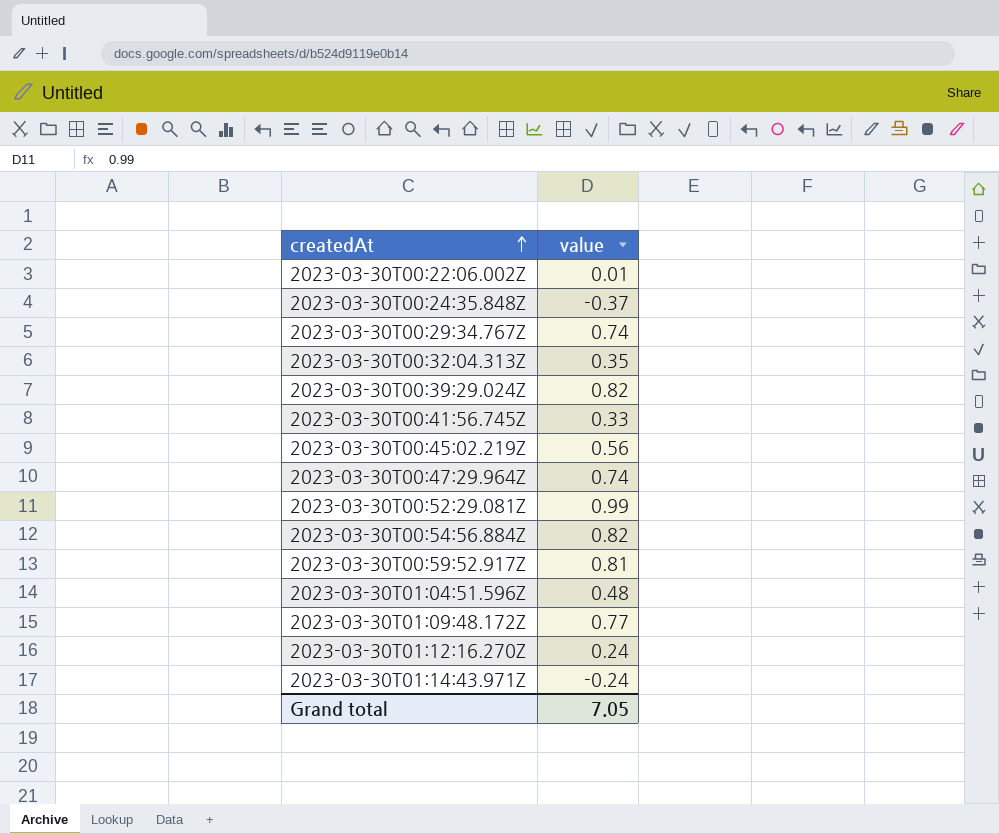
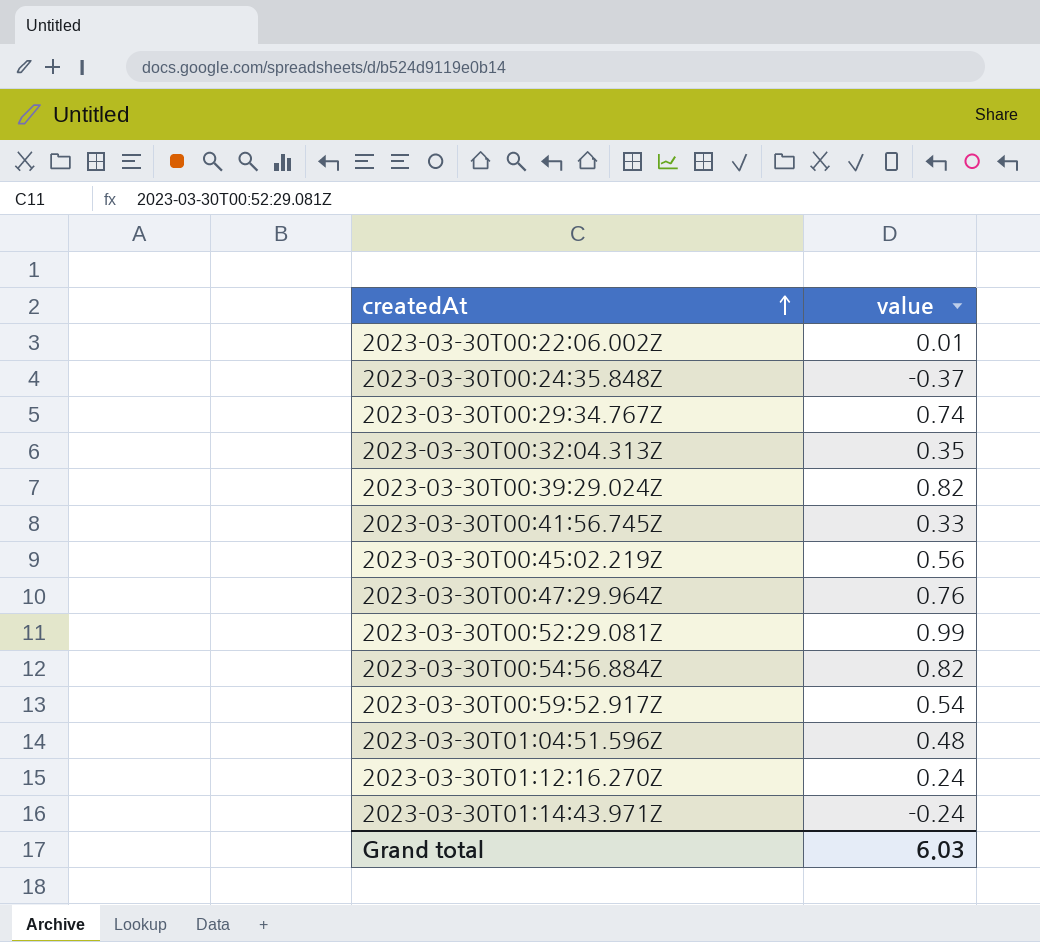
row 2023-03-30T01:09:48.172Z: 0.77 -> none
2023-03-30T00:47:29.964Z | value: 0.74 -> 0.76
2023-03-30T00:59:52.917Z | value: 0.81 -> 0.54
Grand total | value: 7.05 -> 6.03

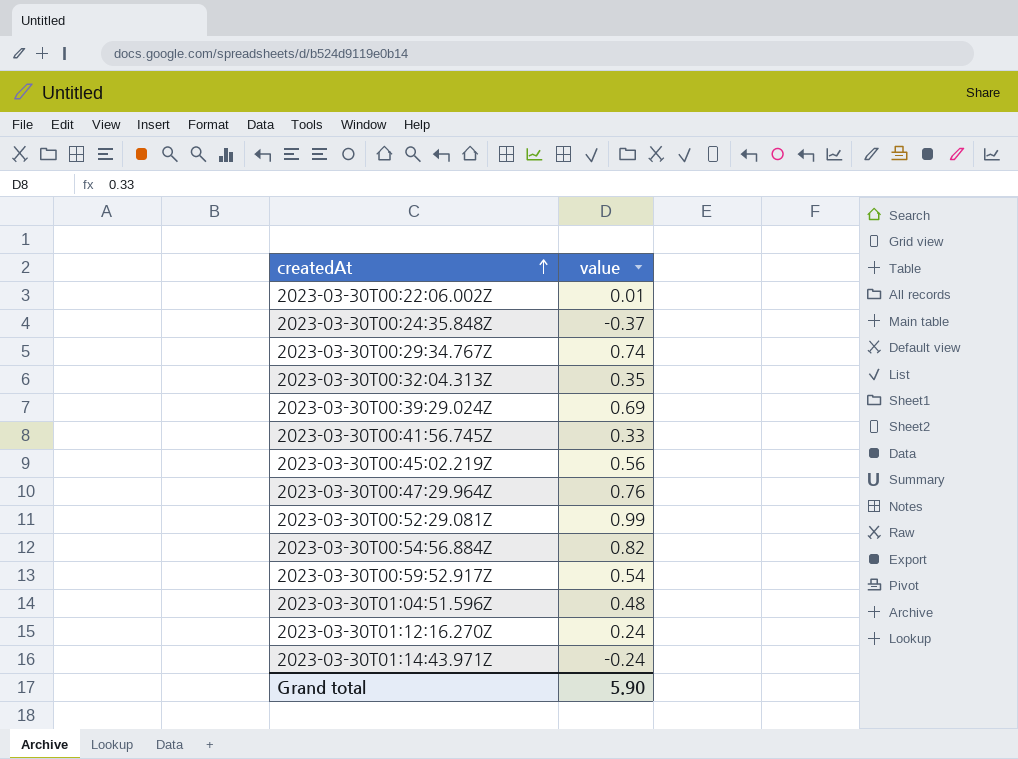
2023-03-30T00:39:29.024Z | value: 0.82 -> 0.69
Grand total | value: 6.03 -> 5.90

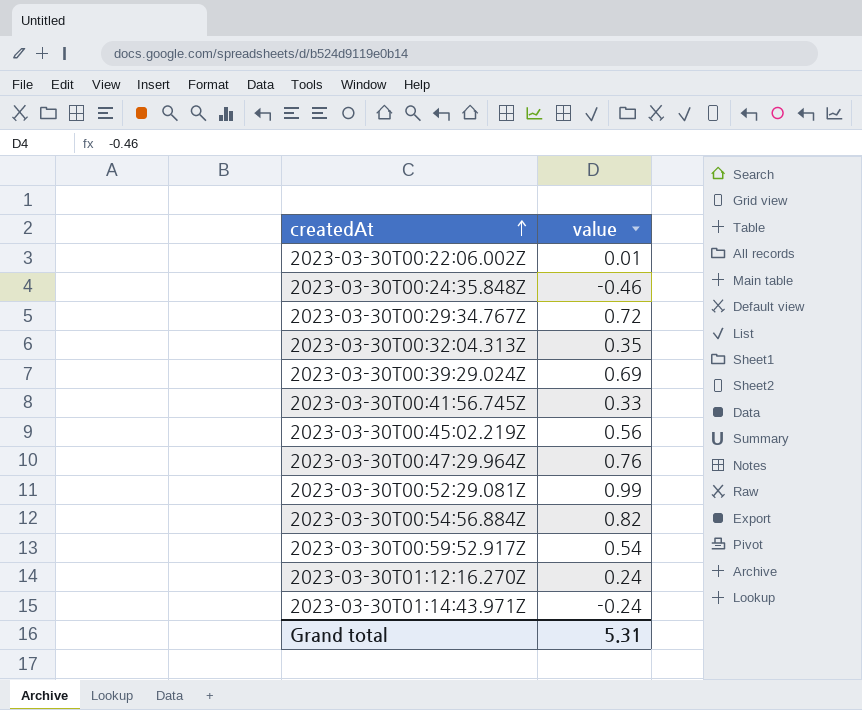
row 2023-03-30T01:04:51.596Z: 0.48 -> none
2023-03-30T00:24:35.848Z | value: -0.37 -> -0.46
2023-03-30T00:29:34.767Z | value: 0.74 -> 0.72
Grand total | value: 5.90 -> 5.31

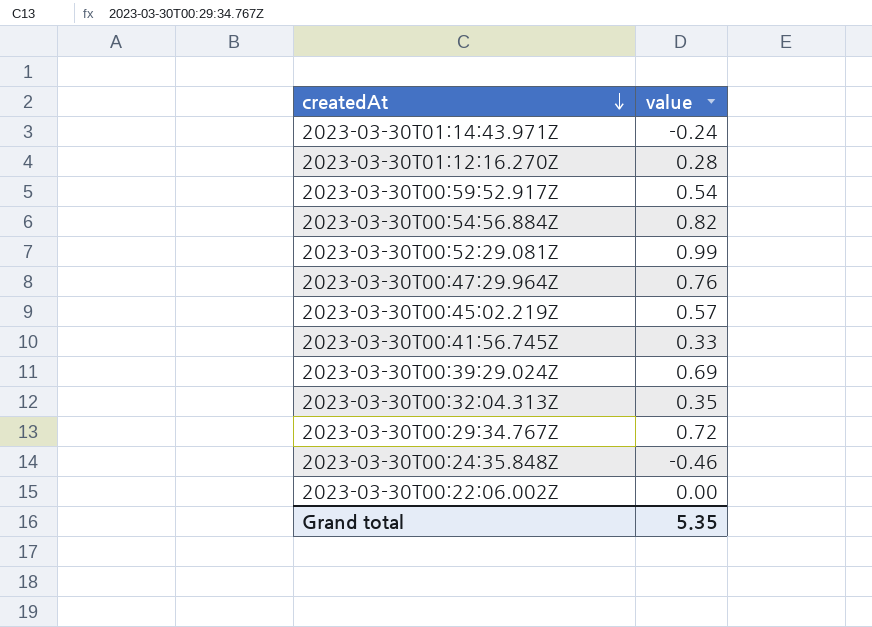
row order: createdAt ascending -> createdAt descending
2023-03-30T01:12:16.270Z | value: 0.24 -> 0.28
2023-03-30T00:45:02.219Z | value: 0.56 -> 0.57
2023-03-30T00:22:06.002Z | value: 0.01 -> 0.00
Grand total | value: 5.31 -> 5.35

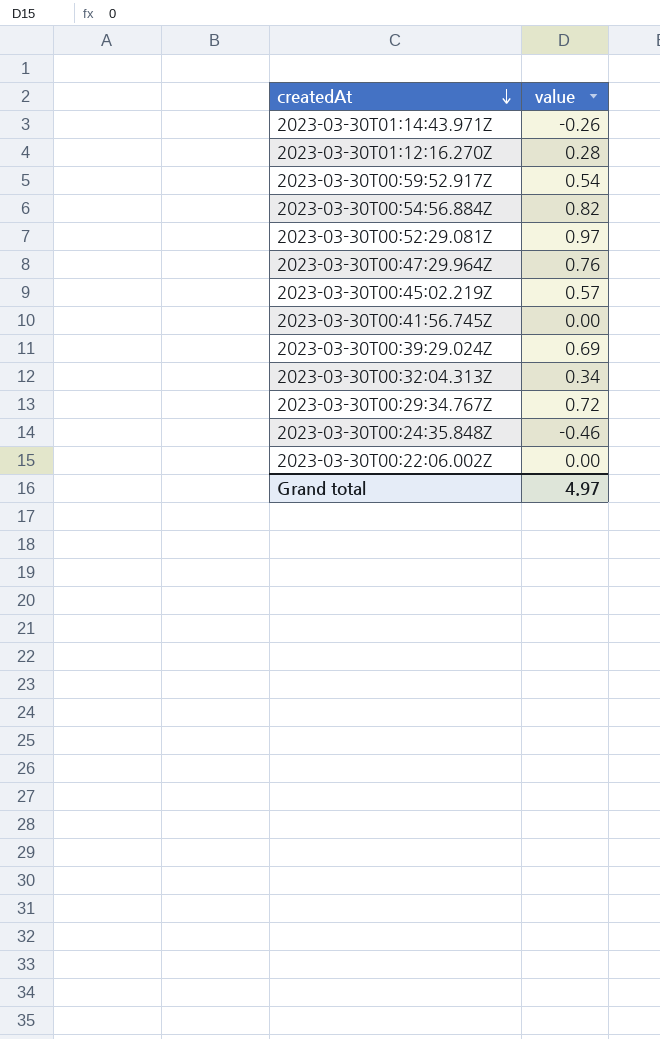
2023-03-30T01:14:43.971Z | value: -0.24 -> -0.26
2023-03-30T00:52:29.081Z | value: 0.99 -> 0.97
2023-03-30T00:41:56.745Z | value: 0.33 -> 0.00
2023-03-30T00:32:04.313Z | value: 0.35 -> 0.34
Grand total | value: 5.35 -> 4.97

